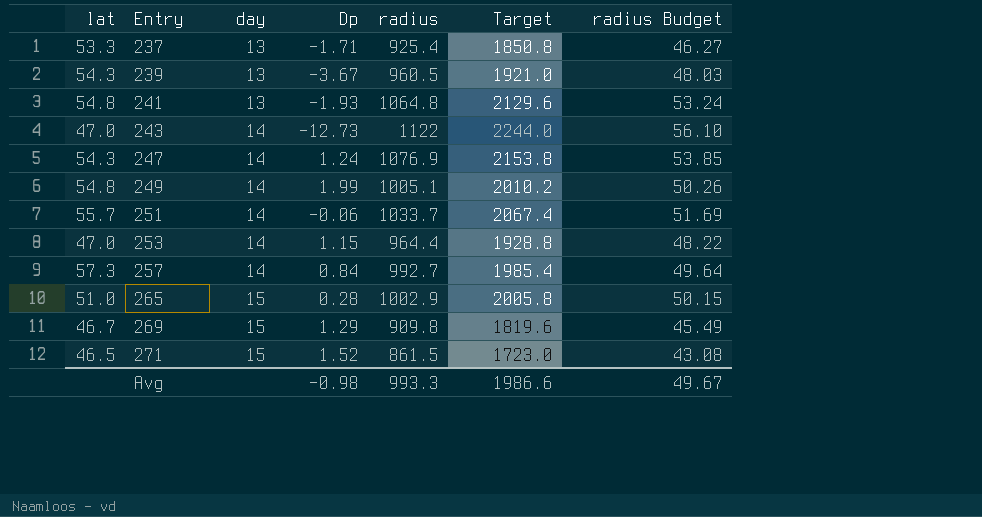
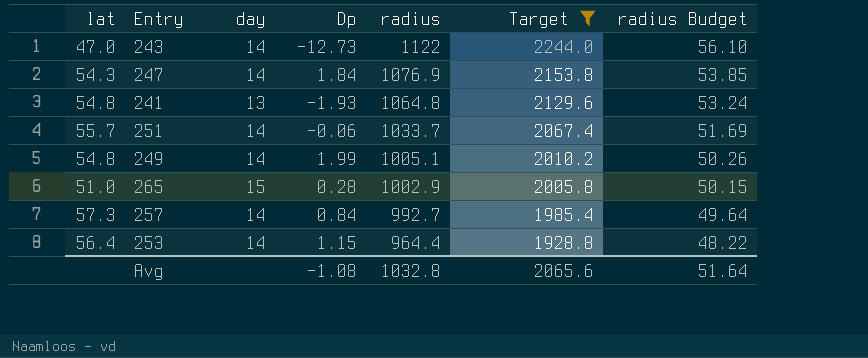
filter: none -> Target >= 1928.8
row order: Entry ascending -> radius descending
247 | Dp: 1.24 -> 1.84
253 | lat: 47.0 -> 56.4
Avg | Dp: -0.98 -> -1.08
Avg | radius: 993.3 -> 1032.8
Avg | Target: 1986.6 -> 2065.6
Avg | radius Budget: 49.67 -> 51.64

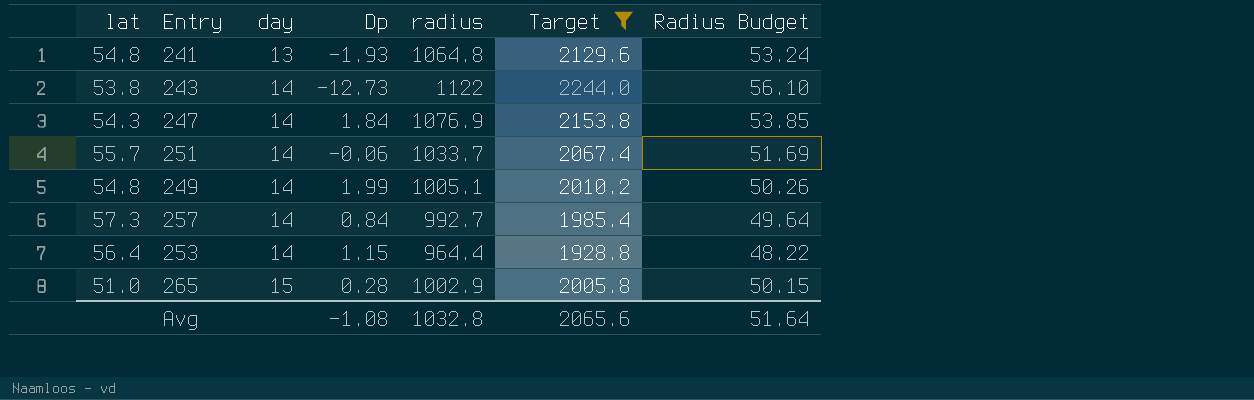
row order: radius descending -> day ascending
column name: radius Budget -> Radius Budget
243 | lat: 47.0 -> 53.8

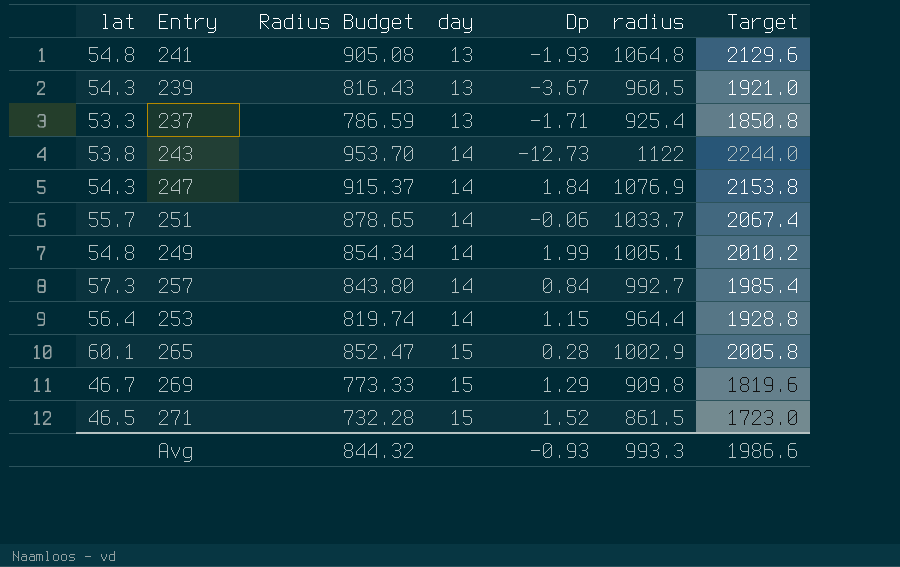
filter: Target >= 1928.8 -> none
column Radius Budget | formula: [radius] * 0.05 -> [radius] * 0.85
column Radius Budget | position: 7 -> 3
265 | lat: 51.0 -> 60.1
Avg | Radius Budget: 51.64 -> 844.32
Avg | Dp: -1.08 -> -0.93
Avg | radius: 1032.8 -> 993.3
Avg | Target: 2065.6 -> 1986.6

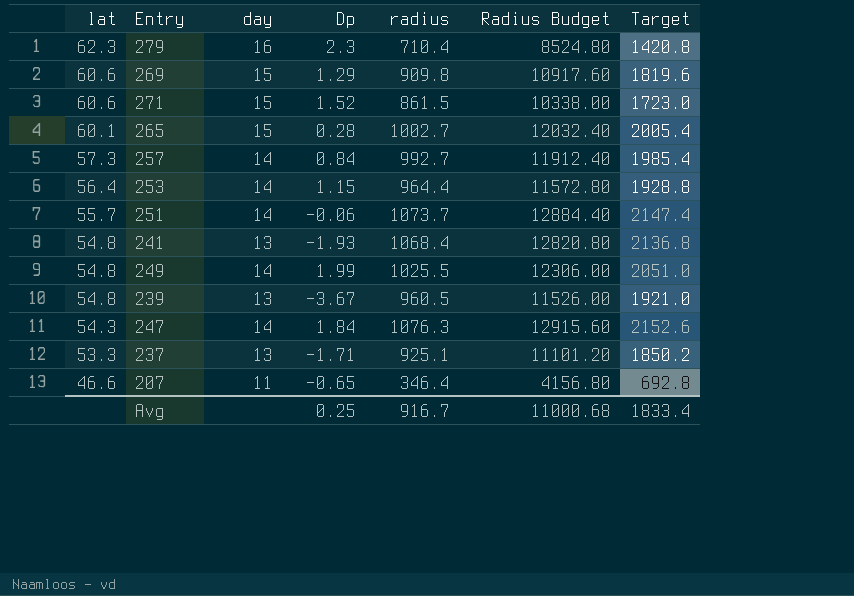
row order: day ascending -> lat descending
column Radius Budget | formula: [radius] * 0.85 -> [radius] * 12
column Radius Budget | position: 3 -> 6
row 243: 53.8 | 953.70 | 14 | -12.73 | 1122 | 2244.0 -> none
row 279: none -> 62.3 | 16 | 2.3 | 710.4 | 8524.80 | 1420.8
269 | lat: 46.7 -> 60.6
271 | lat: 46.5 -> 60.6
265 | radius: 1002.9 -> 1002.7
265 | Target: 2005.8 -> 2005.4
251 | radius: 1033.7 -> 1073.7
251 | Target: 2067.4 -> 2147.4
241 | radius: 1064.8 -> 1068.4
241 | Target: 2129.6 -> 2136.8
249 | radius: 1005.1 -> 1025.5
249 | Target: 2010.2 -> 2051.0
239 | lat: 54.3 -> 54.8
247 | radius: 1076.9 -> 1076.3
247 | Target: 2153.8 -> 2152.6
237 | radius: 925.4 -> 925.1
237 | Target: 1850.8 -> 1850.2
row 207: none -> 46.6 | 11 | -0.65 | 346.4 | 4156.80 | 692.8
Avg | Dp: -0.93 -> 0.25
Avg | radius: 993.3 -> 916.7
Avg | Radius Budget: 844.32 -> 11000.68
Avg | Target: 1986.6 -> 1833.4

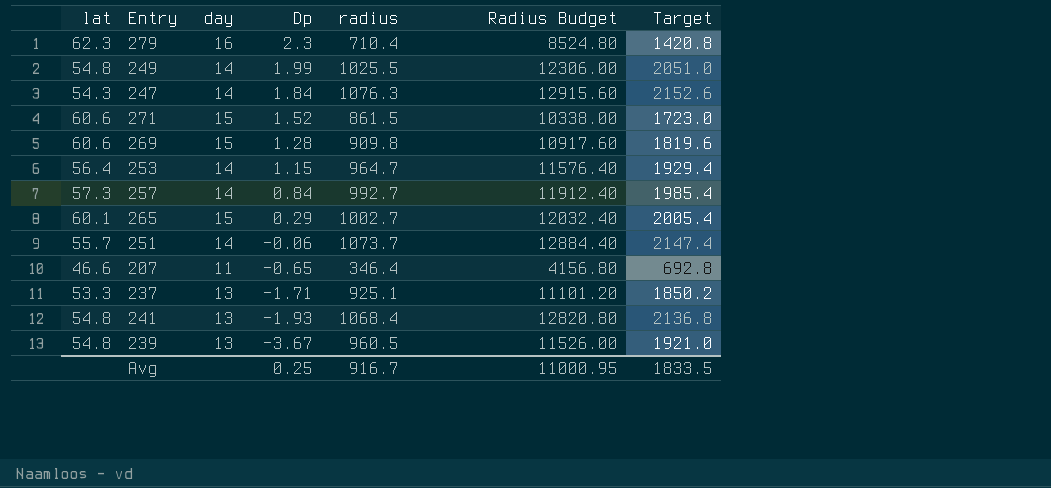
row order: lat descending -> Dp descending
269 | Dp: 1.29 -> 1.28
253 | radius: 964.4 -> 964.7
253 | Radius Budget: 11572.80 -> 11576.40
253 | Target: 1928.8 -> 1929.4
265 | Dp: 0.28 -> 0.29
Avg | Radius Budget: 11000.68 -> 11000.95
Avg | Target: 1833.4 -> 1833.5

